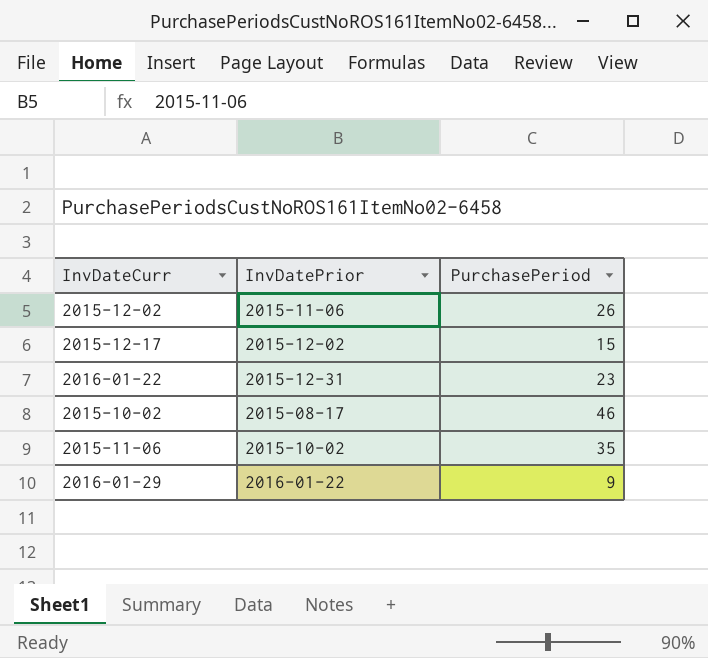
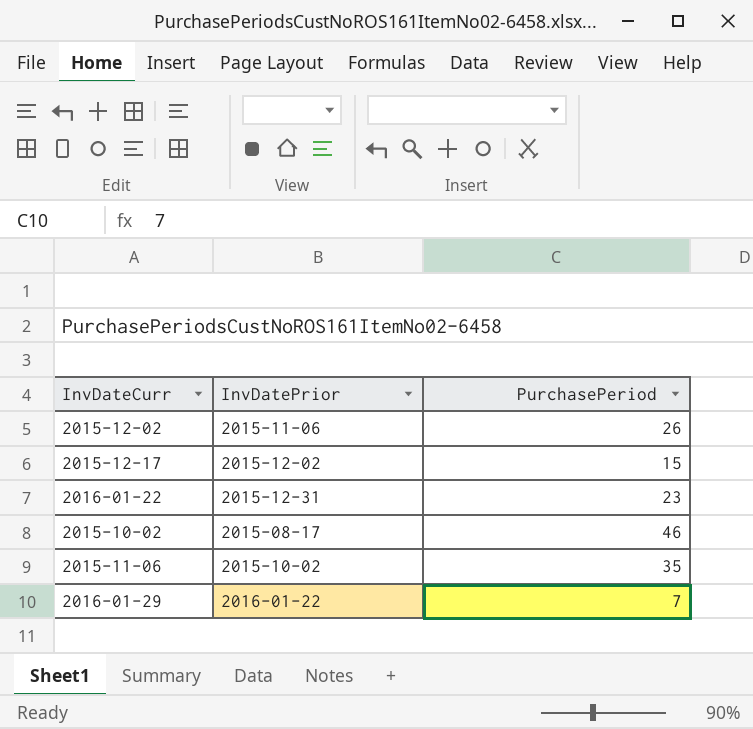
2016-01-29 | PurchasePeriod: 9 -> 7

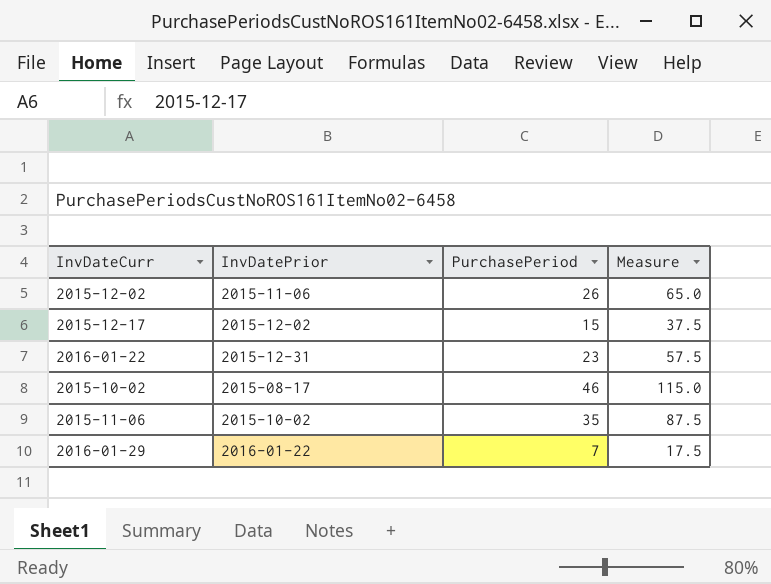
column Measure | formula: none -> [PurchasePeriod] * 2.5

